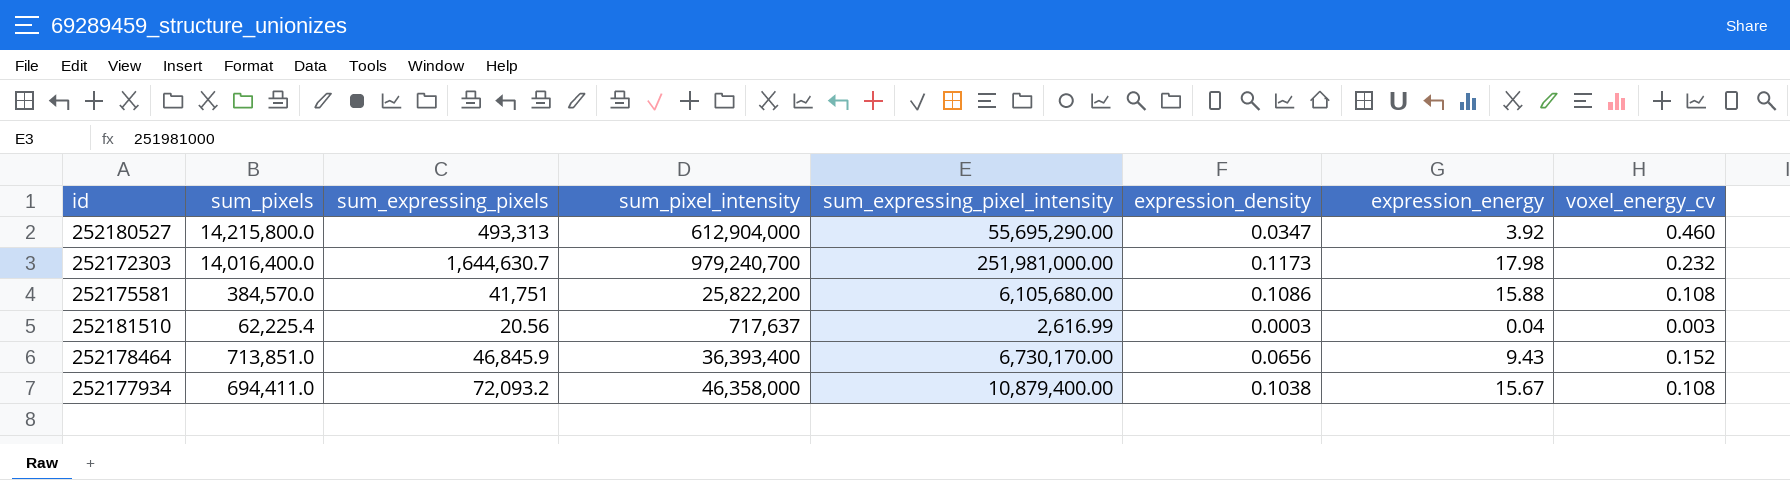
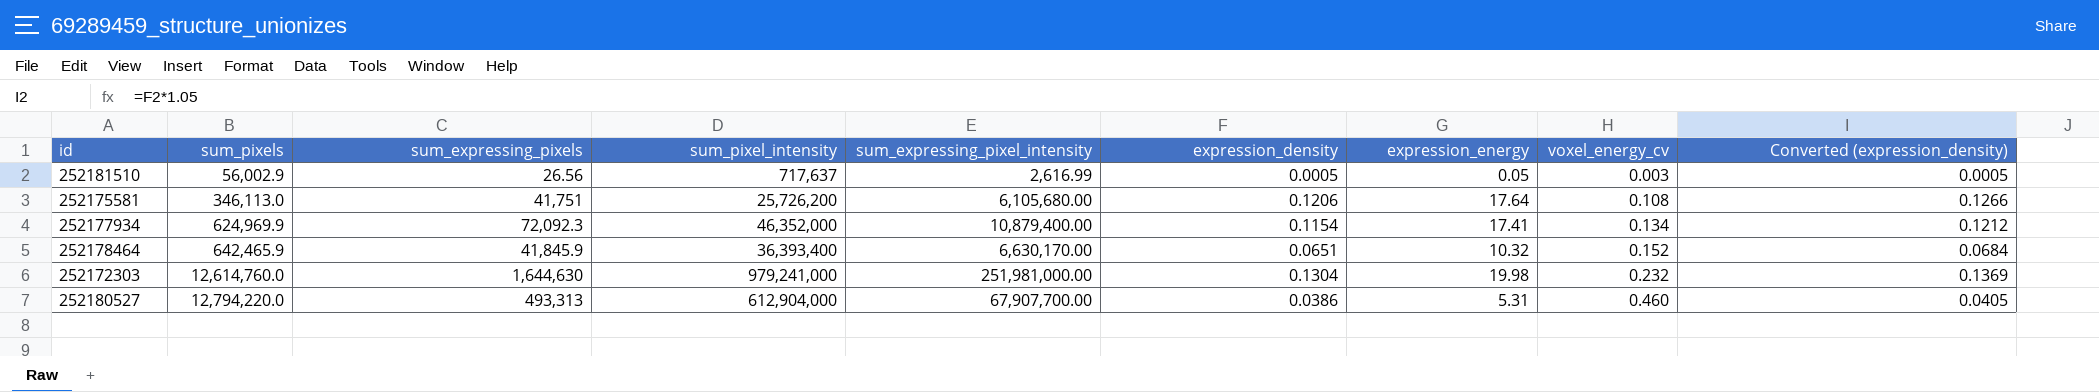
row order: none -> sum_pixels ascending
column Converted (expression_density) | formula: none -> [expression_density] * 1.05
252181510 | sum_pixels: 62,225.4 -> 56,002.9
252181510 | sum_expressing_pixels: 20.56 -> 26.56
252181510 | expression_density: 0.0003 -> 0.0005
252181510 | expression_energy: 0.04 -> 0.05
252175581 | sum_pixels: 384,570.0 -> 346,113.0
252175581 | sum_pixel_intensity: 25,822,200 -> 25,726,200
252175581 | expression_density: 0.1086 -> 0.1206
252175581 | expression_energy: 15.88 -> 17.64
252177934 | sum_pixels: 694,411.0 -> 624,969.9
252177934 | sum_expressing_pixels: 72,093.2 -> 72,092.3
252177934 | sum_pixel_intensity: 46,358,000 -> 46,352,000
252177934 | expression_density: 0.1038 -> 0.1154
252177934 | expression_energy: 15.67 -> 17.41
252177934 | voxel_energy_cv: 0.108 -> 0.134
252178464 | sum_pixels: 713,851.0 -> 642,465.9
252178464 | sum_expressing_pixels: 46,845.9 -> 41,845.9
252178464 | sum_expressing_pixel_intensity: 6,730,170.00 -> 6,630,170.00
252178464 | expression_density: 0.0656 -> 0.0651
252178464 | expression_energy: 9.43 -> 10.32
252172303 | sum_pixels: 14,016,400.0 -> 12,614,760.0
252172303 | sum_expressing_pixels: 1,644,630.7 -> 1,644,630
252172303 | sum_pixel_intensity: 979,240,700 -> 979,241,000
252172303 | expression_density: 0.1173 -> 0.1304
252172303 | expression_energy: 17.98 -> 19.98
252180527 | sum_pixels: 14,215,800.0 -> 12,794,220.0
252180527 | sum_expressing_pixel_intensity: 55,695,290.00 -> 67,907,700.00
252180527 | expression_density: 0.0347 -> 0.0386
252180527 | expression_energy: 3.92 -> 5.31

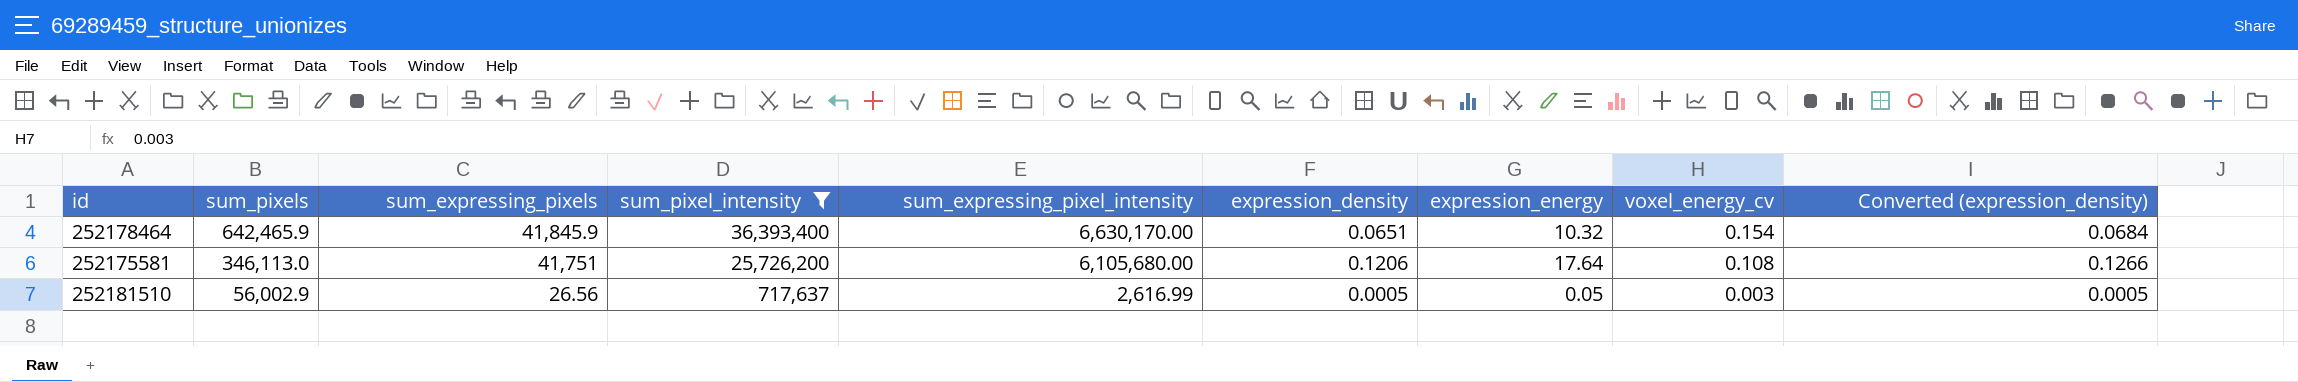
filter: none -> sum_pixel_intensity <= 36,393,400
row order: sum_pixels ascending -> sum_pixels descending
252178464 | voxel_energy_cv: 0.152 -> 0.154

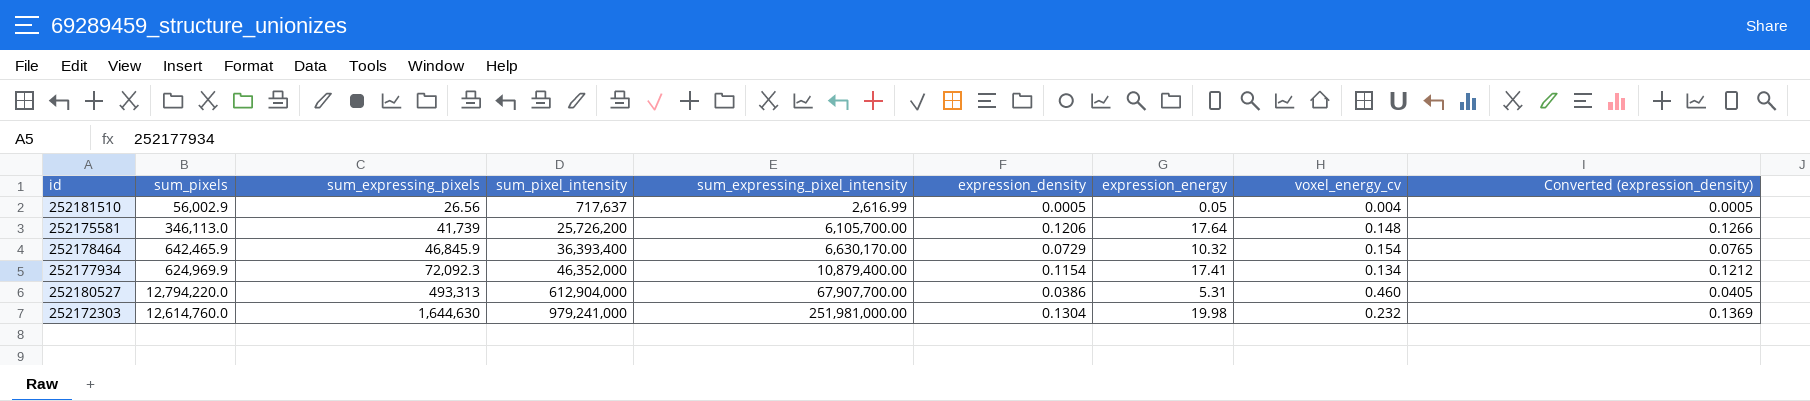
filter: sum_pixel_intensity <= 36,393,400 -> none
row order: sum_pixels descending -> sum_expressing_pixels ascending
252181510 | voxel_energy_cv: 0.003 -> 0.004
252175581 | sum_expressing_pixels: 41,751 -> 41,739
252175581 | sum_expressing_pixel_intensity: 6,105,680.00 -> 6,105,700.00
252175581 | voxel_energy_cv: 0.108 -> 0.148
252178464 | sum_expressing_pixels: 41,845.9 -> 46,845.9
252178464 | expression_density: 0.0651 -> 0.0729
252178464 | Converted (expression_density): 0.0684 -> 0.0765

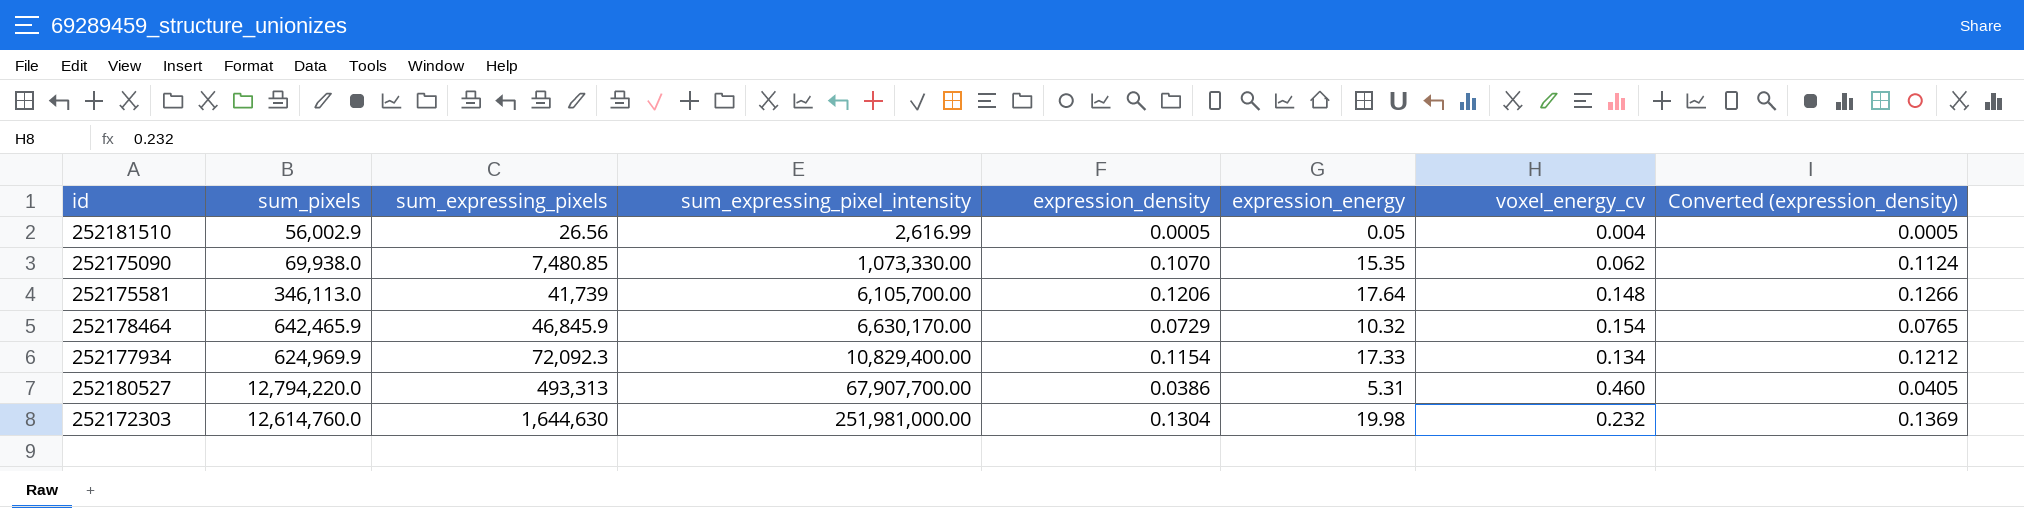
column sum_pixel_intensity | position: 4 -> none
row 252175090: none -> 69,938.0 | 7,480.85 | 1,073,330.00 | 0.1070 | 15.35 | 0.062 | 0.1124
252177934 | sum_expressing_pixel_intensity: 10,879,400.00 -> 10,829,400.00
252177934 | expression_energy: 17.41 -> 17.33

